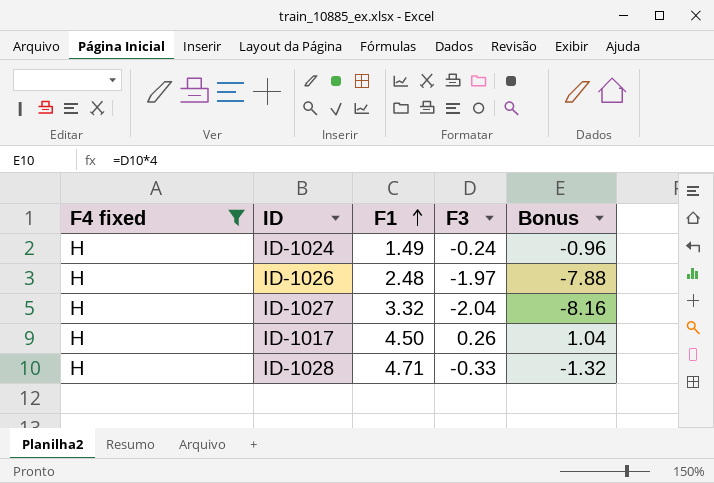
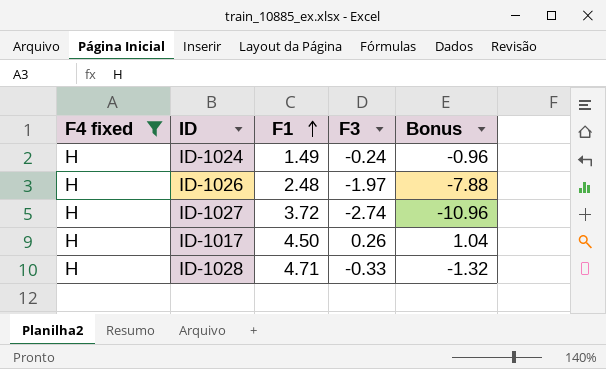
ID-1027 | F1: 3.32 -> 3.72
ID-1027 | F3: -2.04 -> -2.74
ID-1027 | Bonus: -8.16 -> -10.96

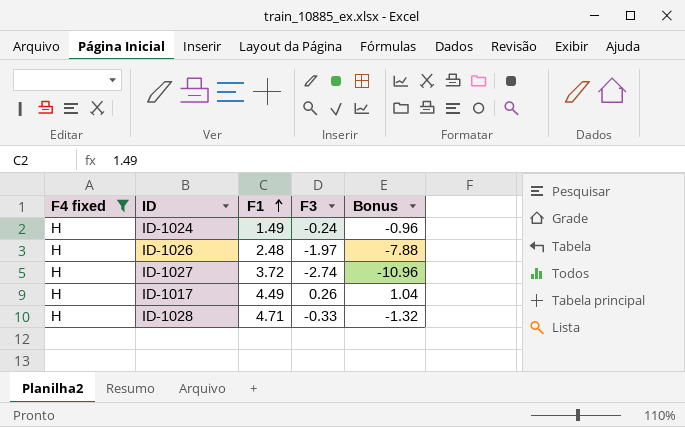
ID-1017 | F1: 4.50 -> 4.49

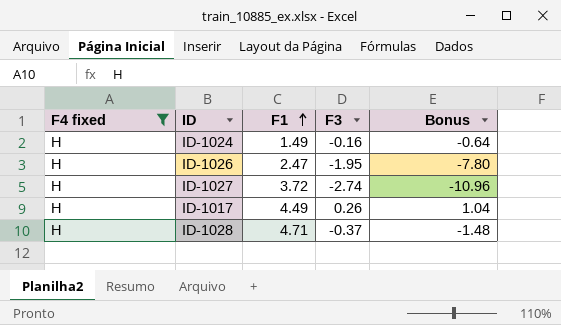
ID-1024 | F3: -0.24 -> -0.16
ID-1024 | Bonus: -0.96 -> -0.64
ID-1026 | F1: 2.48 -> 2.47
ID-1026 | F3: -1.97 -> -1.95
ID-1026 | Bonus: -7.88 -> -7.80
ID-1028 | F3: -0.33 -> -0.37
ID-1028 | Bonus: -1.32 -> -1.48

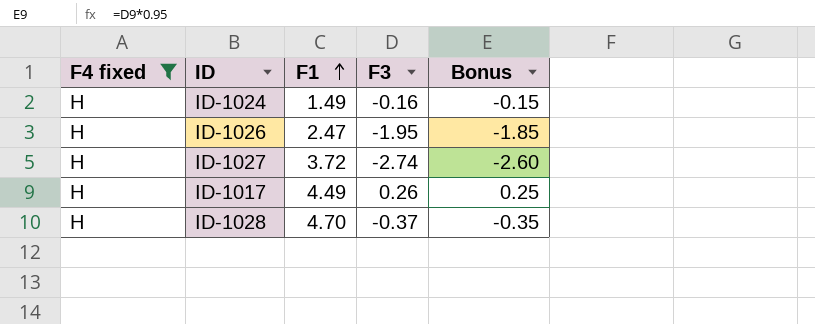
column Bonus | formula: [F3] * 4 -> [F3] * 0.95
ID-1028 | F1: 4.71 -> 4.70

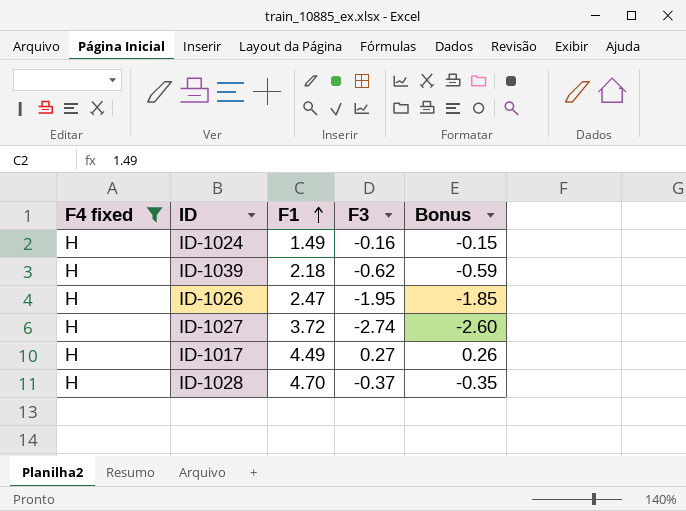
row ID-1039: none -> H | 2.18 | -0.62 | -0.59
ID-1017 | F3: 0.26 -> 0.27
ID-1017 | Bonus: 0.25 -> 0.26

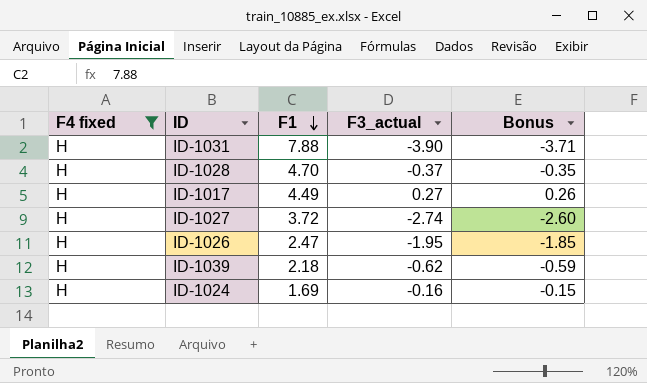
row order: F1 ascending -> F1 descending
column name: F3 -> F3_actual
row ID-1031: none -> H | 7.88 | -3.90 | -3.71
ID-1024 | F1: 1.49 -> 1.69

